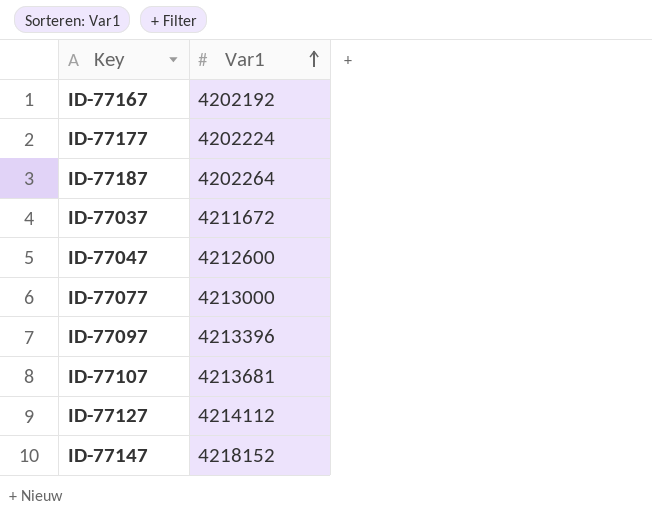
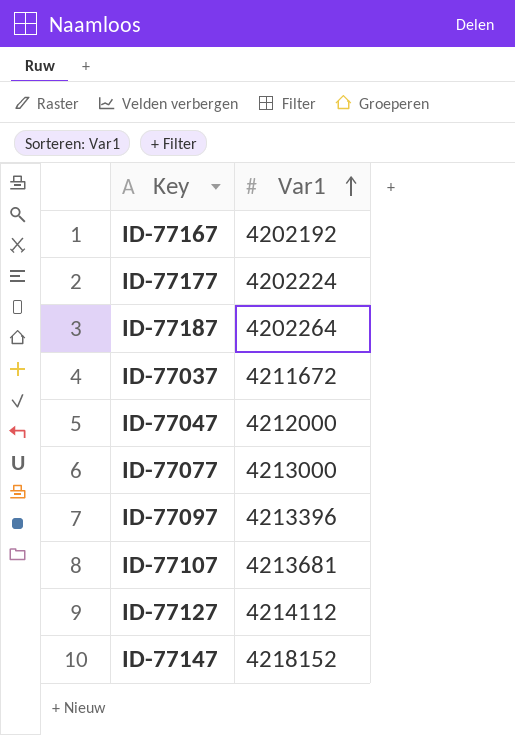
ID-77047 | Var1: 4212600 -> 4212000

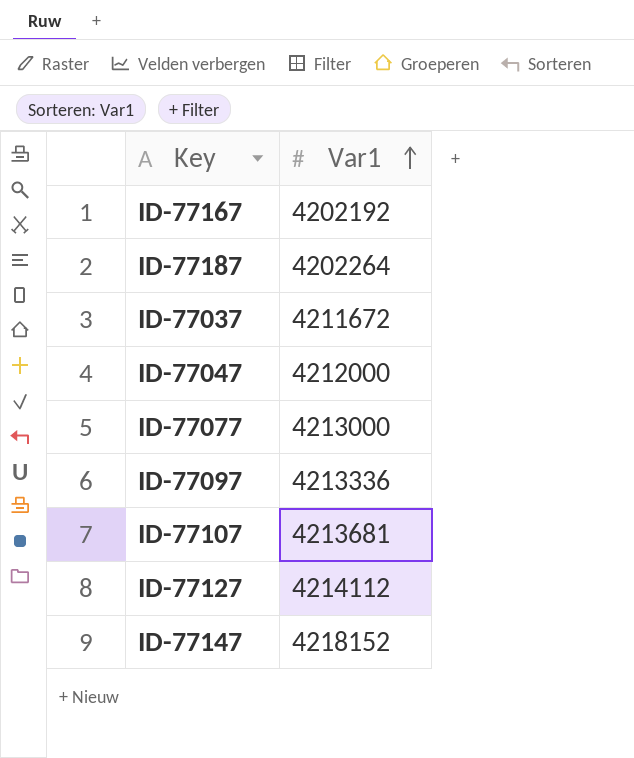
row ID-77177: 4202224 -> none
ID-77097 | Var1: 4213396 -> 4213336

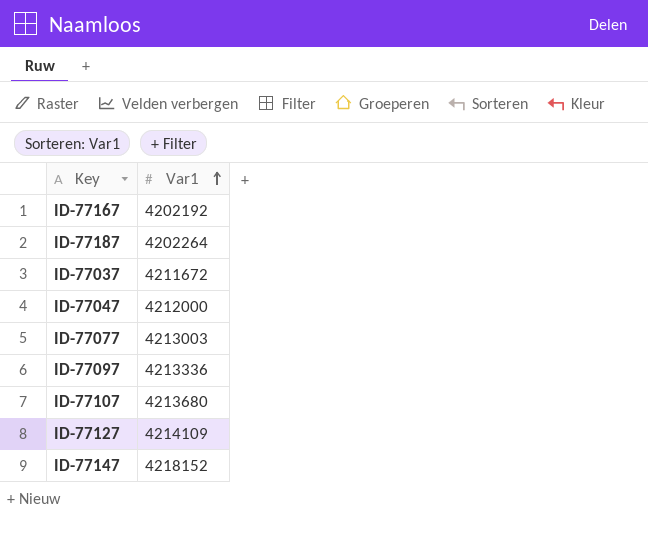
ID-77077 | Var1: 4213000 -> 4213003
ID-77107 | Var1: 4213681 -> 4213680
ID-77127 | Var1: 4214112 -> 4214109

